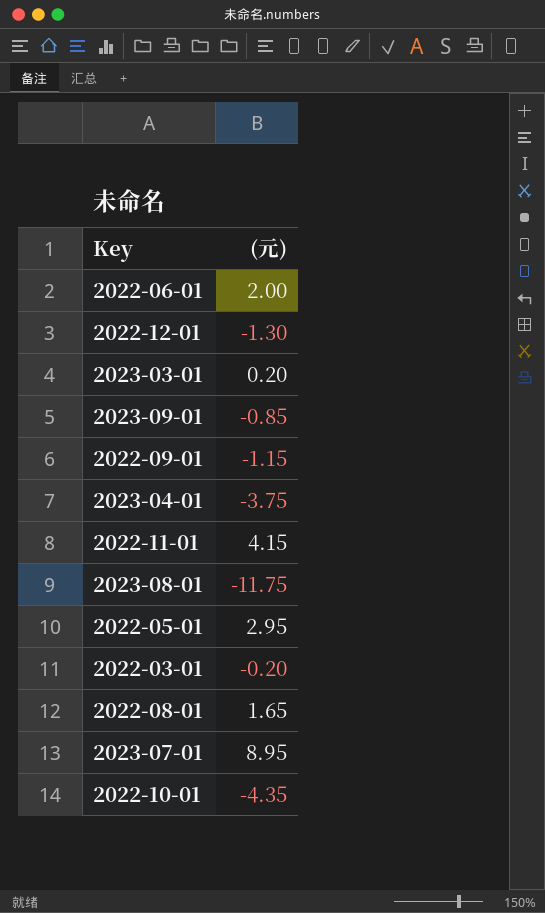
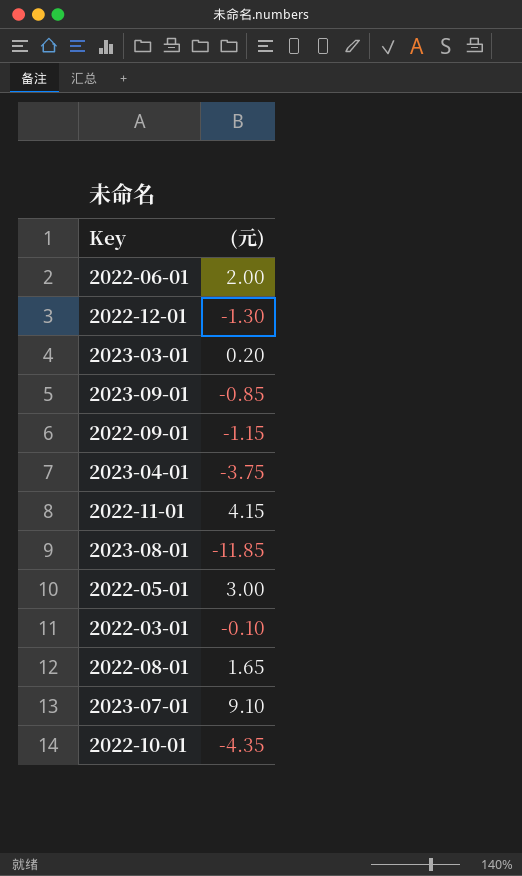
2023-08-01 | (元): -11.75 -> -11.85
2022-05-01 | (元): 2.95 -> 3.00
2022-03-01 | (元): -0.20 -> -0.10
2023-07-01 | (元): 8.95 -> 9.10

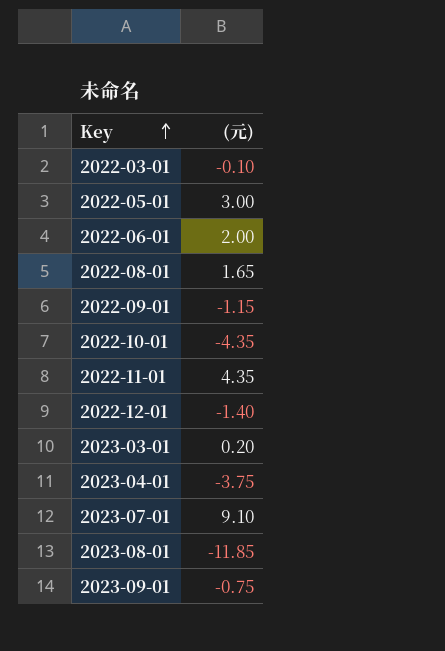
row order: none -> Key ascending
2022-11-01 | (元): 4.15 -> 4.35
2022-12-01 | (元): -1.30 -> -1.40
2023-09-01 | (元): -0.85 -> -0.75

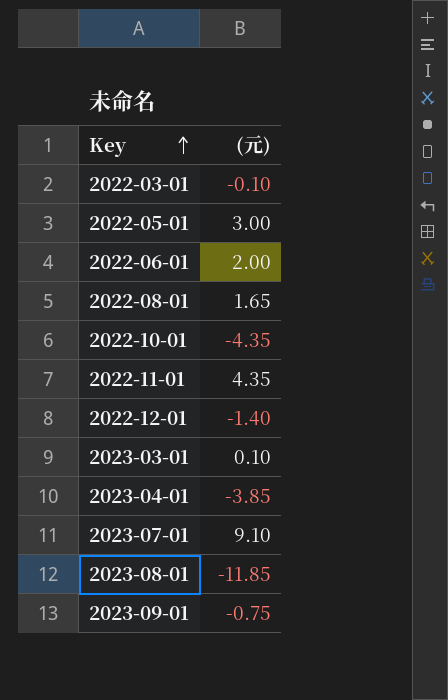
row 2022-09-01: -1.15 -> none
2023-03-01 | (元): 0.20 -> 0.10
2023-04-01 | (元): -3.75 -> -3.85

